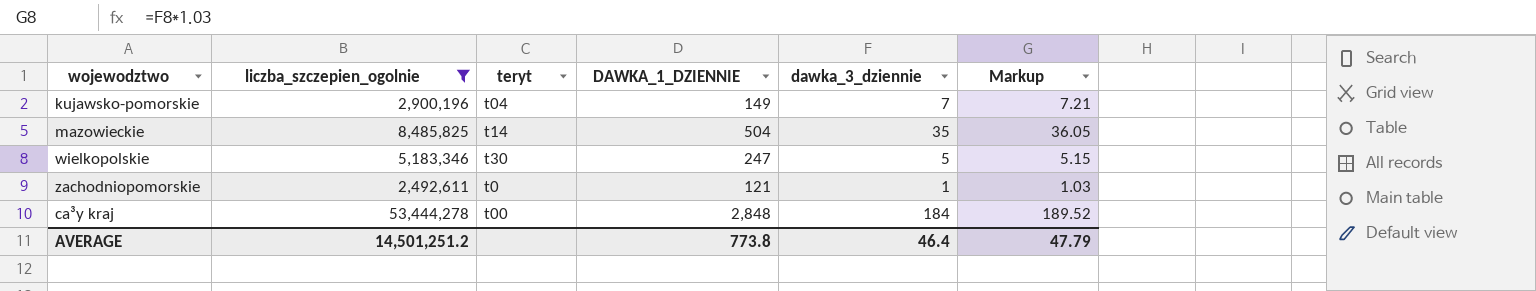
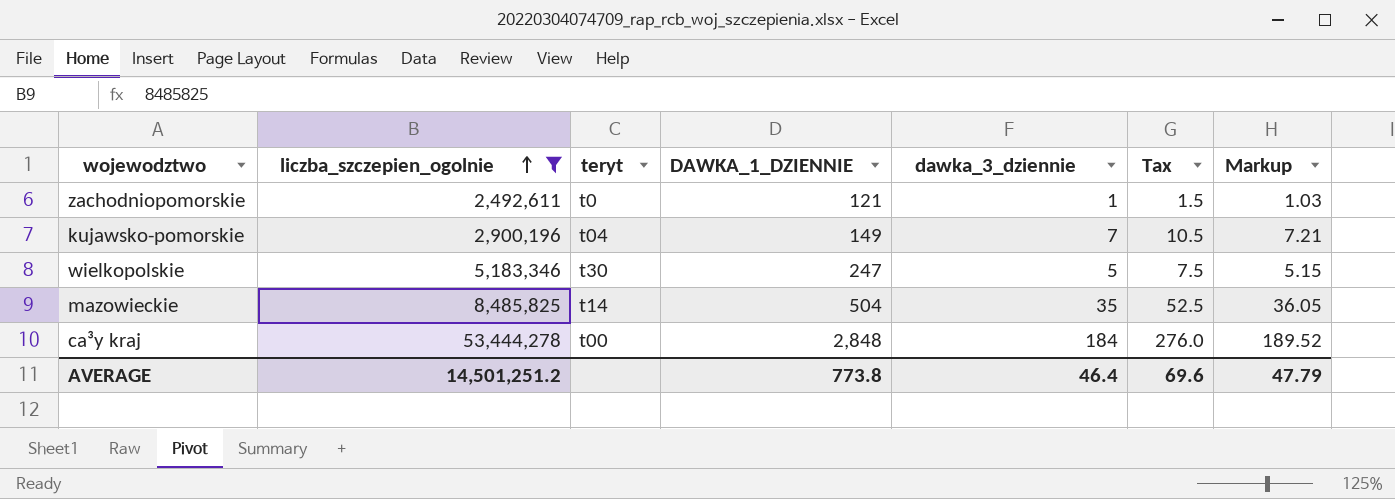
row order: none -> liczba_szczepien_ogolnie ascending
column Tax | formula: none -> [dawka_3_dziennie] * 1.5

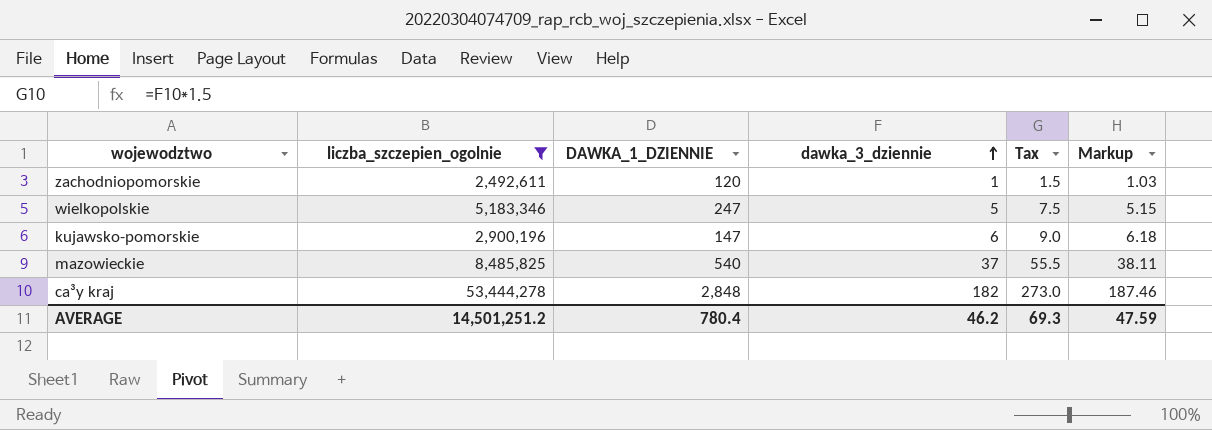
row order: liczba_szczepien_ogolnie ascending -> dawka_3_dziennie ascending
column teryt | position: 3 -> none
zachodniopomorskie | DAWKA_1_DZIENNIE: 121 -> 120
kujawsko-pomorskie | DAWKA_1_DZIENNIE: 149 -> 147
kujawsko-pomorskie | dawka_3_dziennie: 7 -> 6
kujawsko-pomorskie | Tax: 10.5 -> 9.0
kujawsko-pomorskie | Markup: 7.21 -> 6.18
mazowieckie | DAWKA_1_DZIENNIE: 504 -> 540
mazowieckie | dawka_3_dziennie: 35 -> 37
mazowieckie | Tax: 52.5 -> 55.5
mazowieckie | Markup: 36.05 -> 38.11
ca³y kraj | dawka_3_dziennie: 184 -> 182
ca³y kraj | Tax: 276.0 -> 273.0
ca³y kraj | Markup: 189.52 -> 187.46
AVERAGE | DAWKA_1_DZIENNIE: 773.8 -> 780.4
AVERAGE | dawka_3_dziennie: 46.4 -> 46.2
AVERAGE | Tax: 69.6 -> 69.3
AVERAGE | Markup: 47.79 -> 47.59

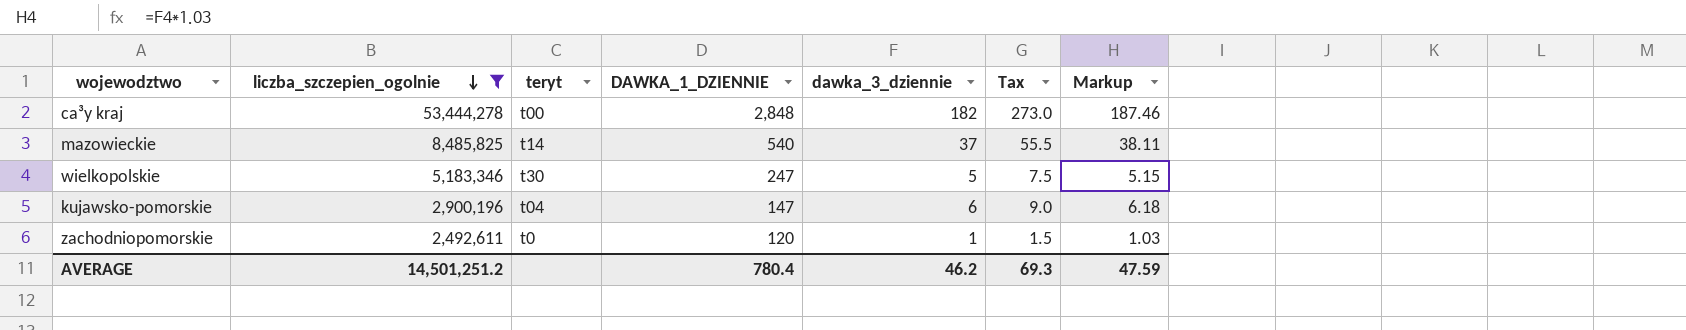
row order: dawka_3_dziennie ascending -> liczba_szczepien_ogolnie descending
column teryt | position: none -> 3

